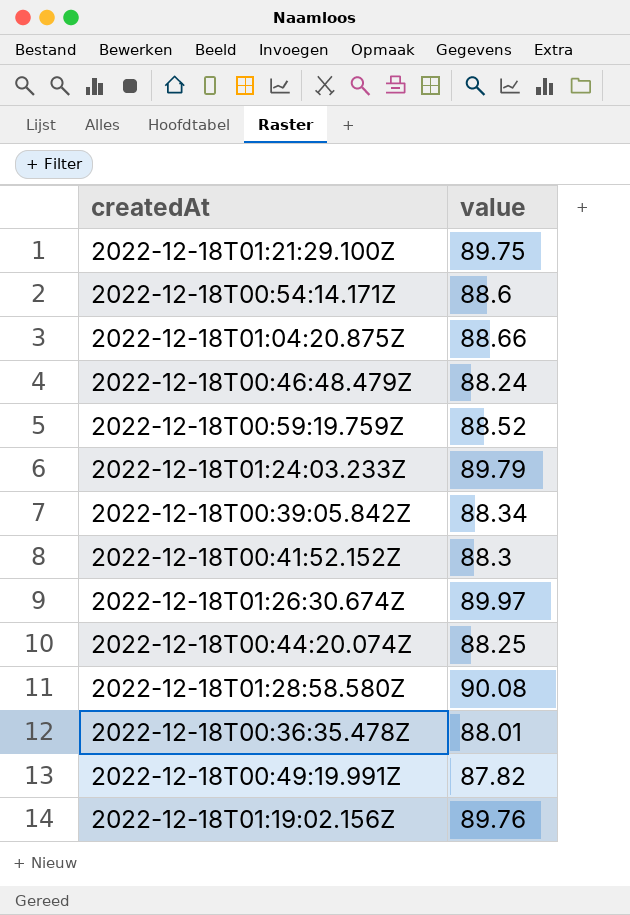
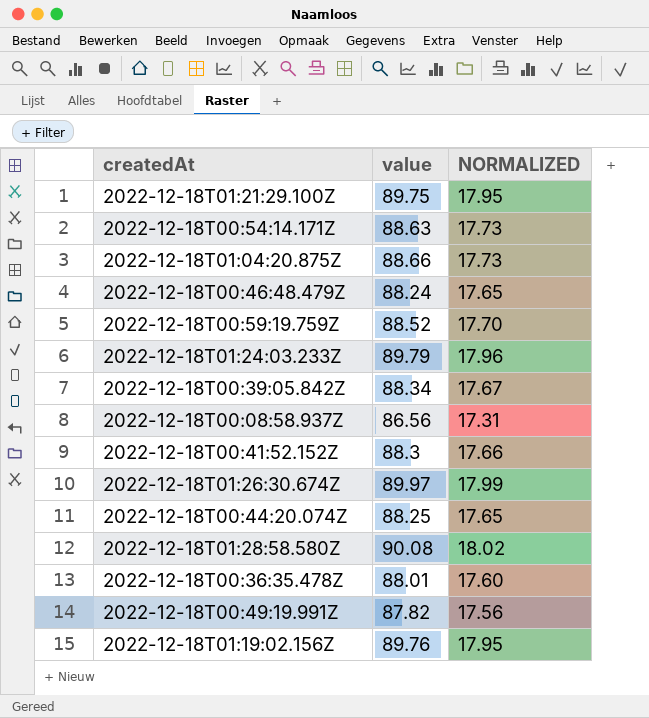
column NORMALIZED | formula: none -> [value] * 0.2
2022-12-18T00:54:14.171Z | value: 88.6 -> 88.63
row 2022-12-18T00:08:58.937Z: none -> 86.56 | 17.31

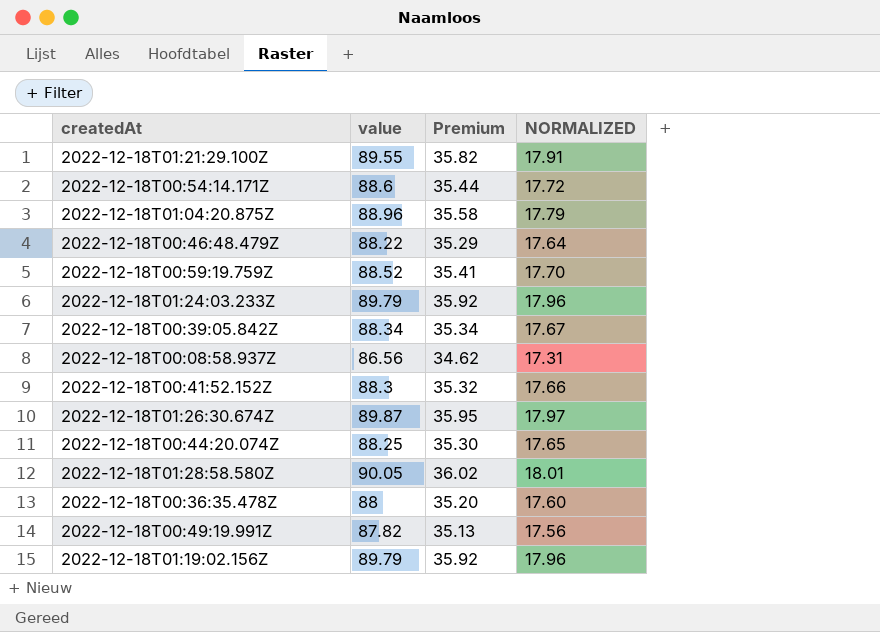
column Premium | formula: none -> [value] * 0.4
2022-12-18T01:21:29.100Z | value: 89.75 -> 89.55
2022-12-18T01:21:29.100Z | NORMALIZED: 17.95 -> 17.91
2022-12-18T00:54:14.171Z | value: 88.63 -> 88.6
2022-12-18T00:54:14.171Z | NORMALIZED: 17.73 -> 17.72
2022-12-18T01:04:20.875Z | value: 88.66 -> 88.96
2022-12-18T01:04:20.875Z | NORMALIZED: 17.73 -> 17.79
2022-12-18T00:46:48.479Z | value: 88.24 -> 88.22
2022-12-18T00:46:48.479Z | NORMALIZED: 17.65 -> 17.64
2022-12-18T01:26:30.674Z | value: 89.97 -> 89.87
2022-12-18T01:26:30.674Z | NORMALIZED: 17.99 -> 17.97
2022-12-18T01:28:58.580Z | value: 90.08 -> 90.05
2022-12-18T01:28:58.580Z | NORMALIZED: 18.02 -> 18.01
2022-12-18T00:36:35.478Z | value: 88.01 -> 88
2022-12-18T01:19:02.156Z | value: 89.76 -> 89.79
2022-12-18T01:19:02.156Z | NORMALIZED: 17.95 -> 17.96

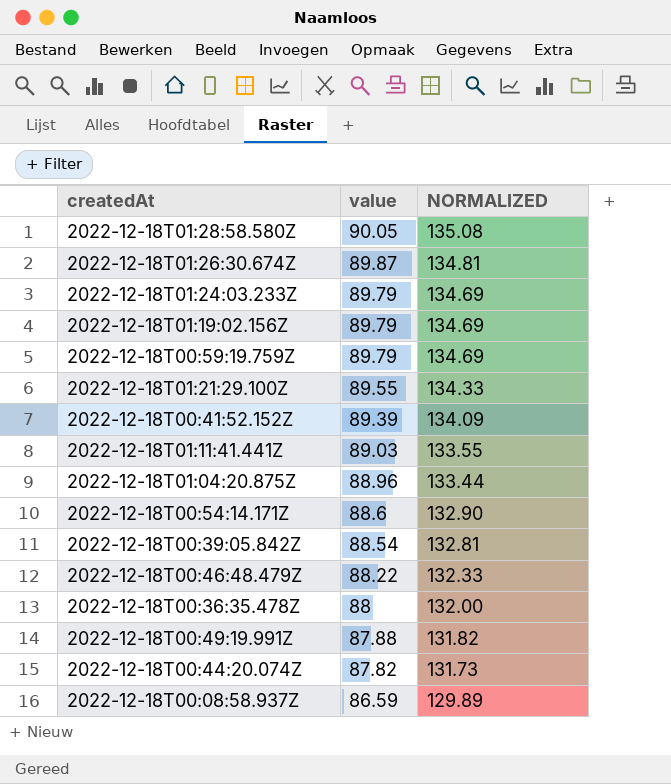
row order: none -> value descending
column Premium | formula: [value] * 0.4 -> none
column NORMALIZED | formula: [value] * 0.2 -> [value] * 1.5
2022-12-18T00:59:19.759Z | value: 88.52 -> 89.79
2022-12-18T00:41:52.152Z | value: 88.3 -> 89.39
row 2022-12-18T01:11:41.441Z: none -> 89.03 | 133.55
2022-12-18T00:39:05.842Z | value: 88.34 -> 88.54
2022-12-18T00:49:19.991Z | value: 87.82 -> 87.88
2022-12-18T00:44:20.074Z | value: 88.25 -> 87.82
2022-12-18T00:08:58.937Z | value: 86.56 -> 86.59

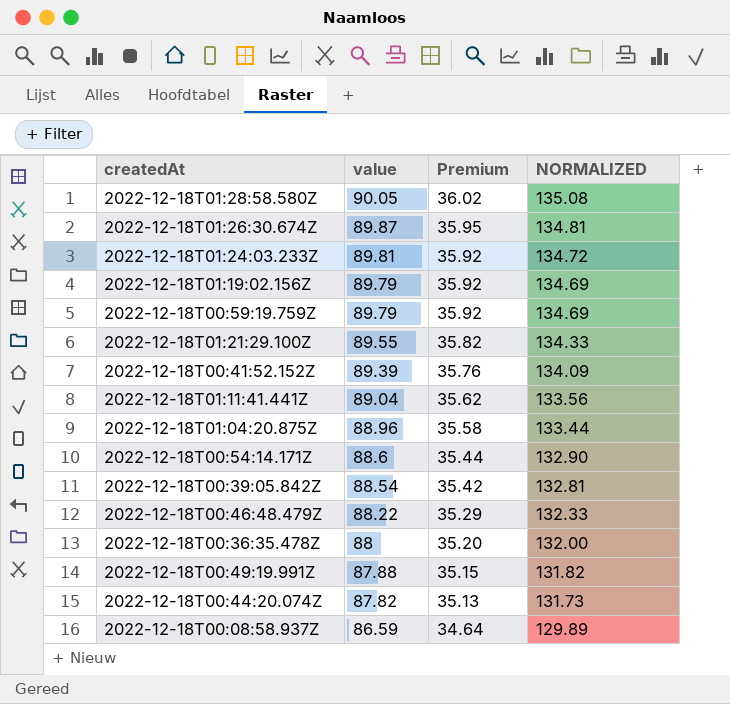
column Premium | formula: none -> [value] * 0.4
2022-12-18T01:24:03.233Z | value: 89.79 -> 89.81
2022-12-18T01:24:03.233Z | NORMALIZED: 134.69 -> 134.72
2022-12-18T01:11:41.441Z | value: 89.03 -> 89.04
2022-12-18T01:11:41.441Z | NORMALIZED: 133.55 -> 133.56

